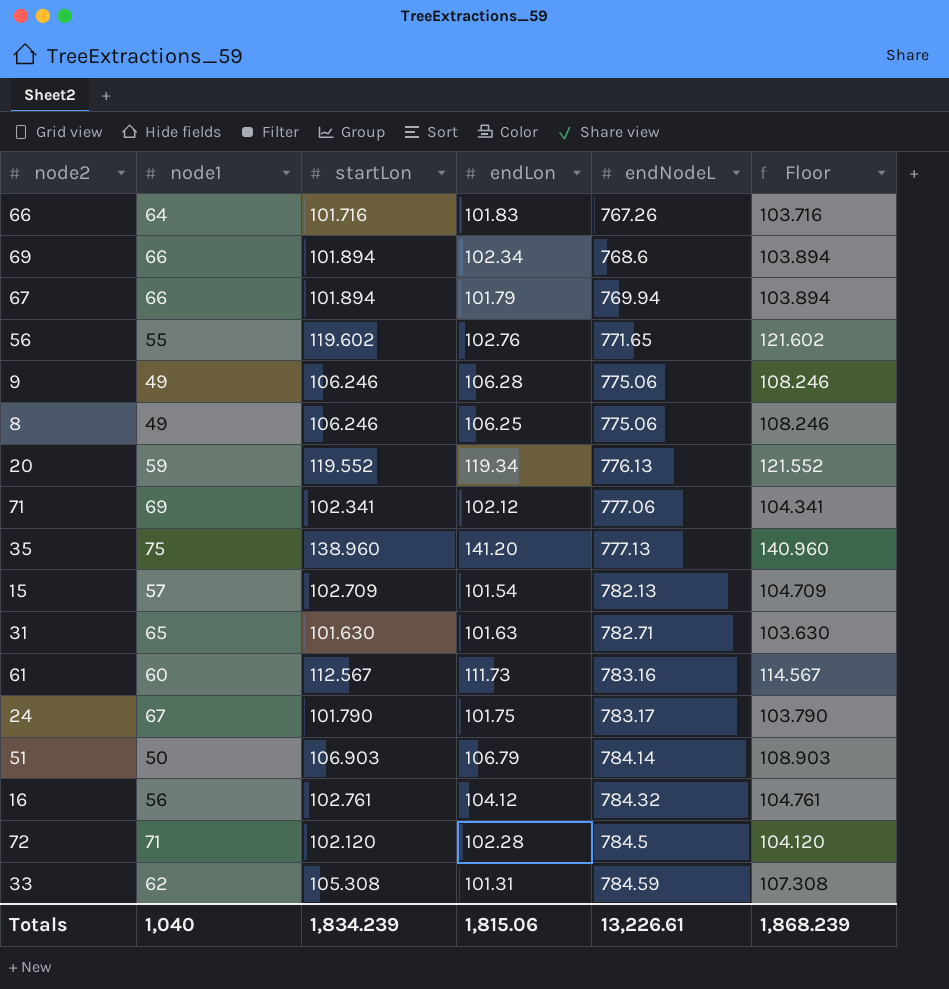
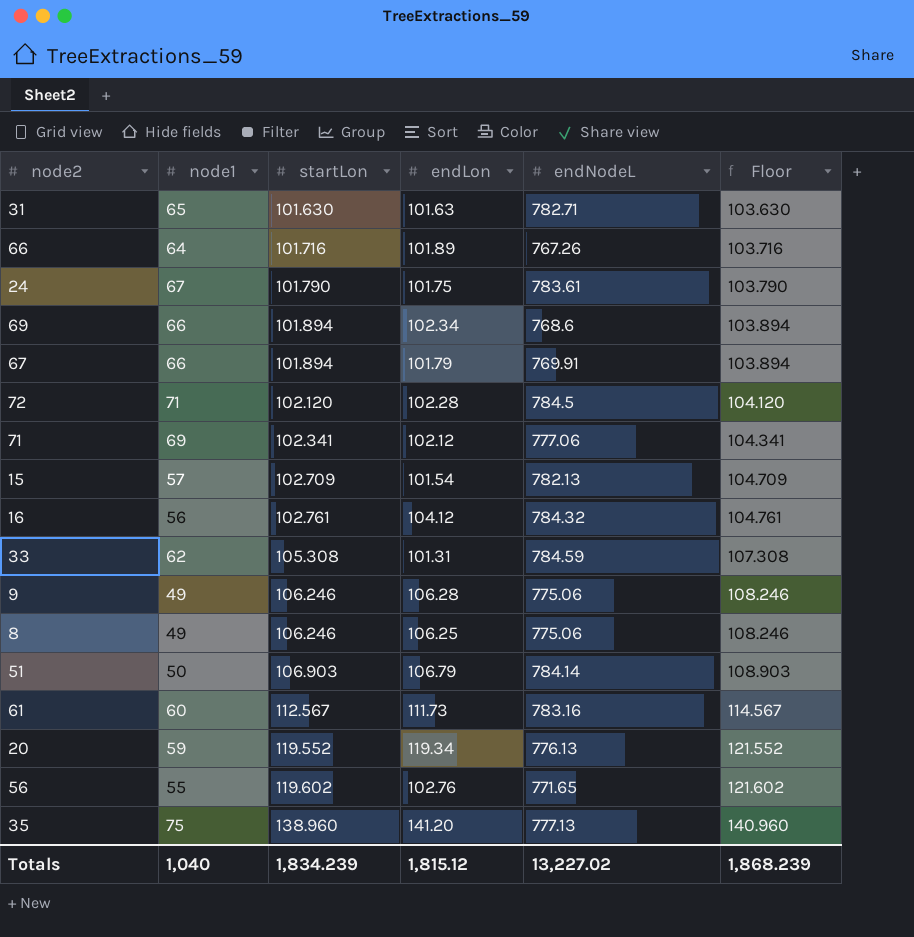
row order: endNodeL ascending -> startLon ascending
66 | endLon: 101.83 -> 101.89
24 | endNodeL: 783.17 -> 783.61
67 | endNodeL: 769.94 -> 769.91
Totals | endLon: 1,815.06 -> 1,815.12
Totals | endNodeL: 13,226.61 -> 13,227.02

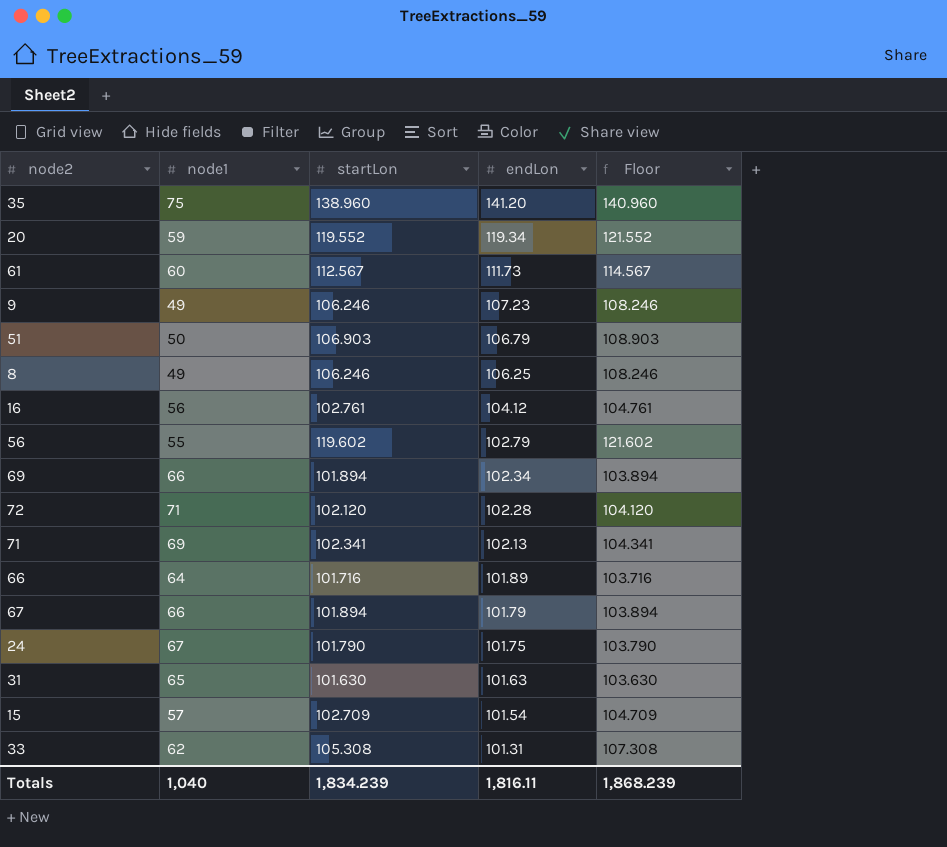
row order: startLon ascending -> endLon descending
column endNodeL | position: 5 -> none
9 | endLon: 106.28 -> 107.23
56 | endLon: 102.76 -> 102.79
71 | endLon: 102.12 -> 102.13
Totals | endLon: 1,815.12 -> 1,816.11

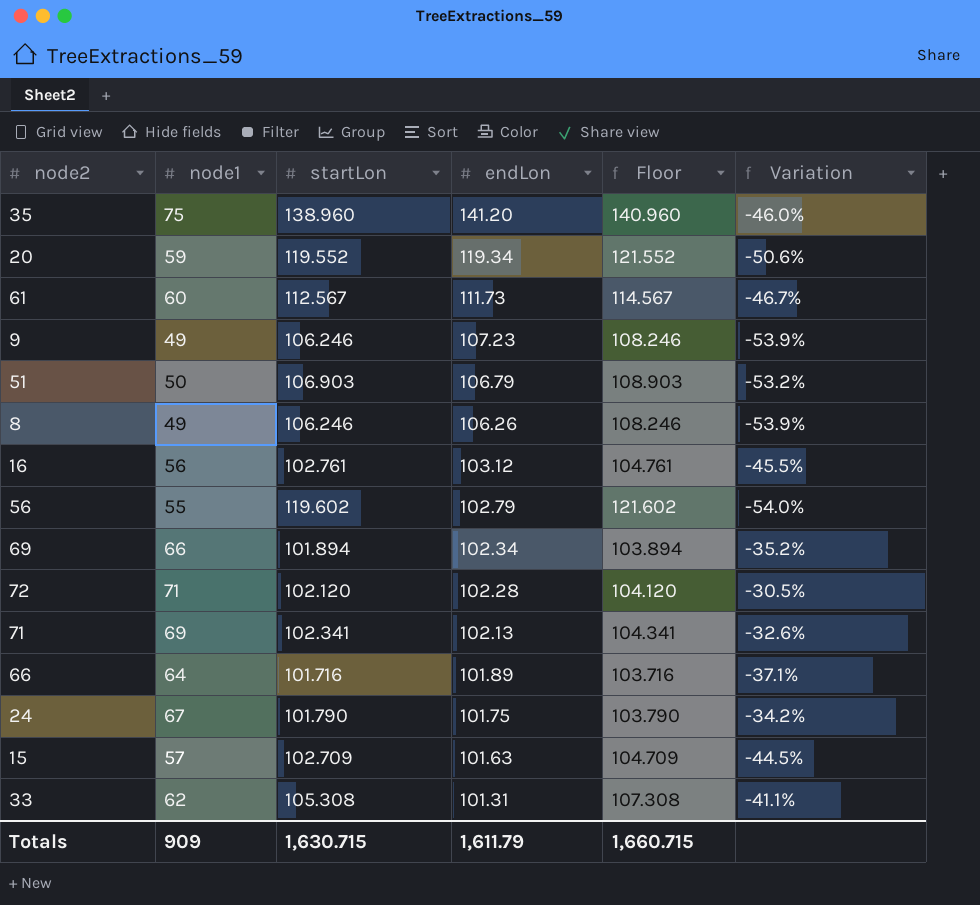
column Variation | formula: none -> ([node1] - [startLon]) / [startLon]
row 67: 66 | 101.894 | 101.79 | 103.894 -> none
row 31: 65 | 101.630 | 101.63 | 103.630 -> none
8 | endLon: 106.25 -> 106.26
16 | endLon: 104.12 -> 103.12
15 | endLon: 101.54 -> 101.63
Totals | node1: 1,040 -> 909
Totals | startLon: 1,834.239 -> 1,630.715
Totals | endLon: 1,816.11 -> 1,611.79
Totals | Floor: 1,868.239 -> 1,660.715

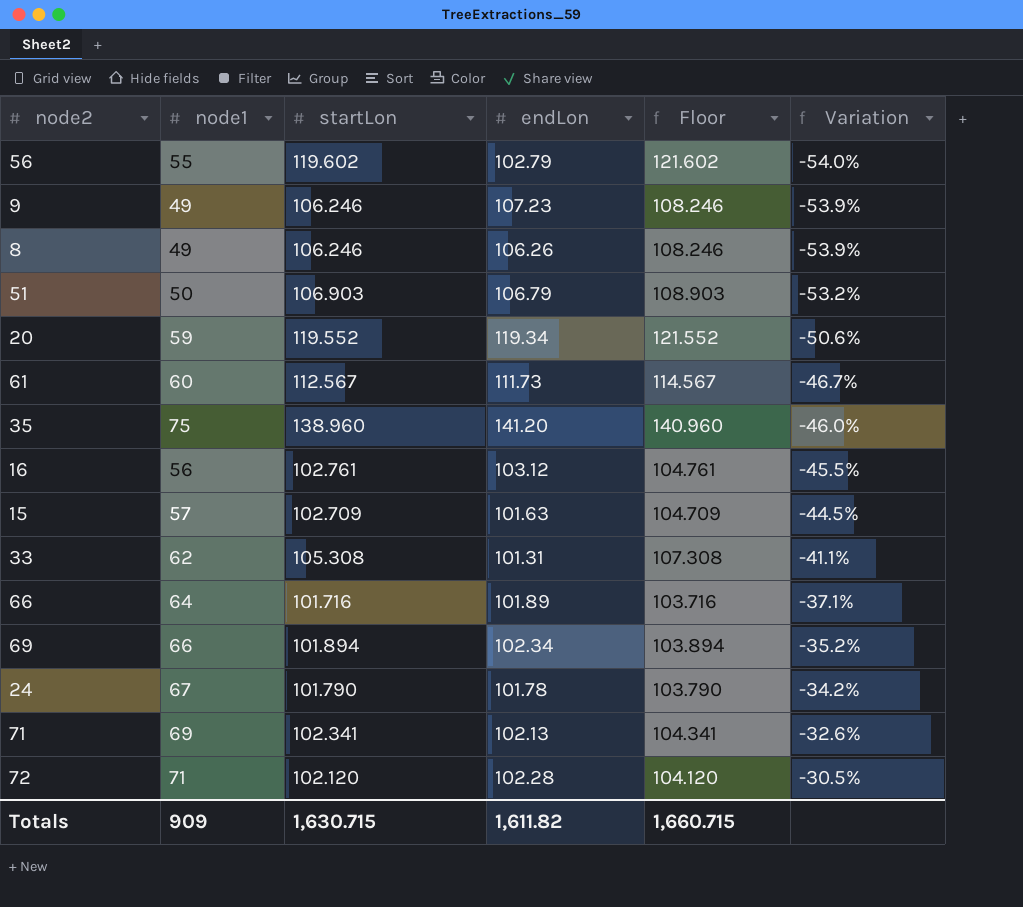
row order: endLon descending -> Variation ascending
24 | endLon: 101.75 -> 101.78
Totals | endLon: 1,611.79 -> 1,611.82

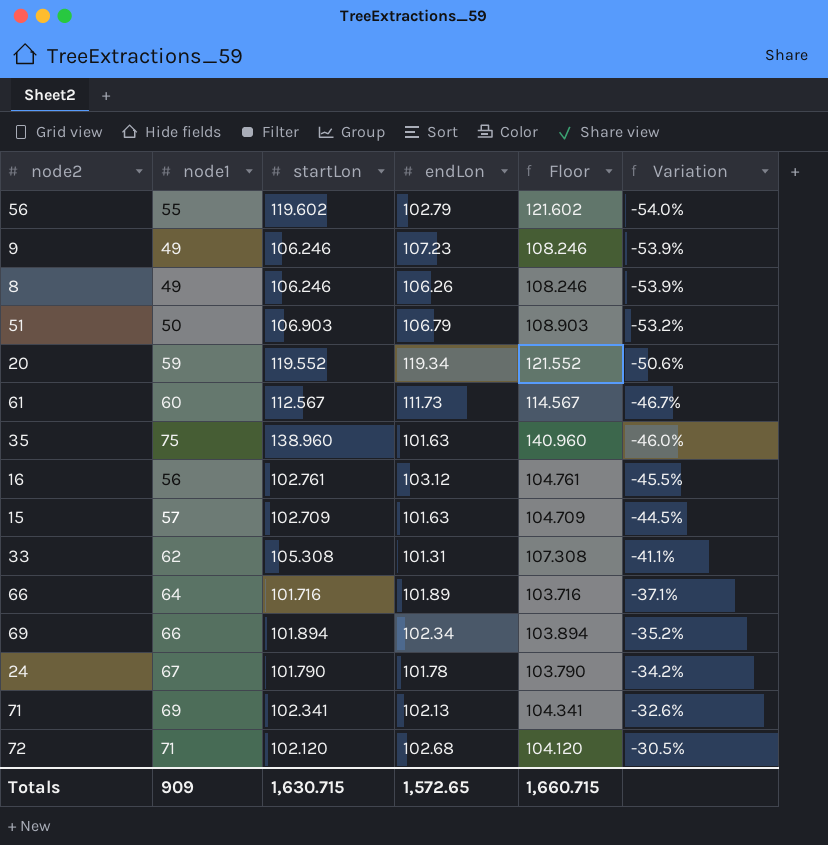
35 | endLon: 141.20 -> 101.63
72 | endLon: 102.28 -> 102.68
Totals | endLon: 1,611.82 -> 1,572.65

